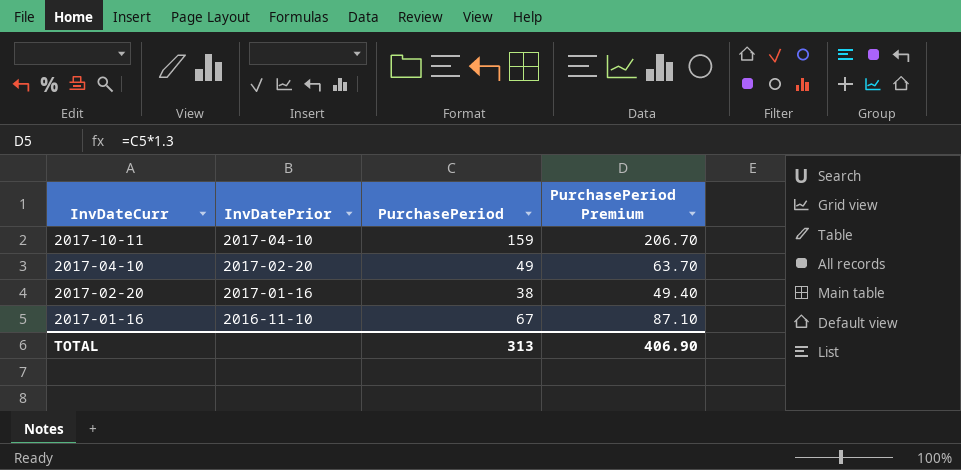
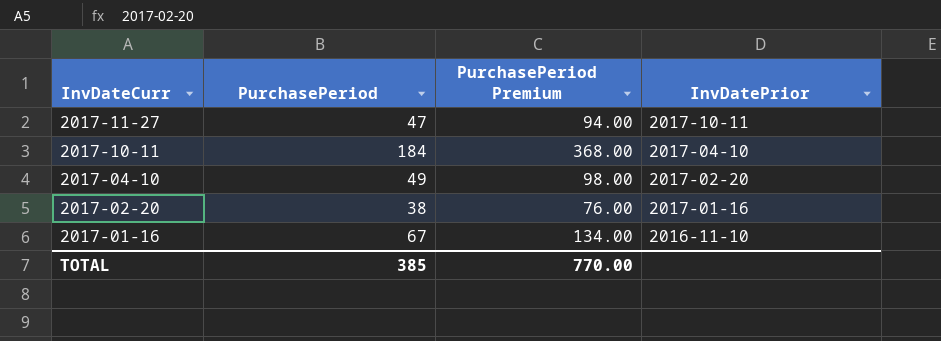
column PurchasePeriod Premium | formula: [PurchasePeriod] * 1.3 -> [PurchasePeriod] * 2
column InvDatePrior | position: 2 -> 4
row 2017-11-27: none -> 47 | 94.00 | 2017-10-11
2017-10-11 | PurchasePeriod: 159 -> 184
TOTAL | PurchasePeriod: 313 -> 385
TOTAL | PurchasePeriod Premium: 406.90 -> 770.00

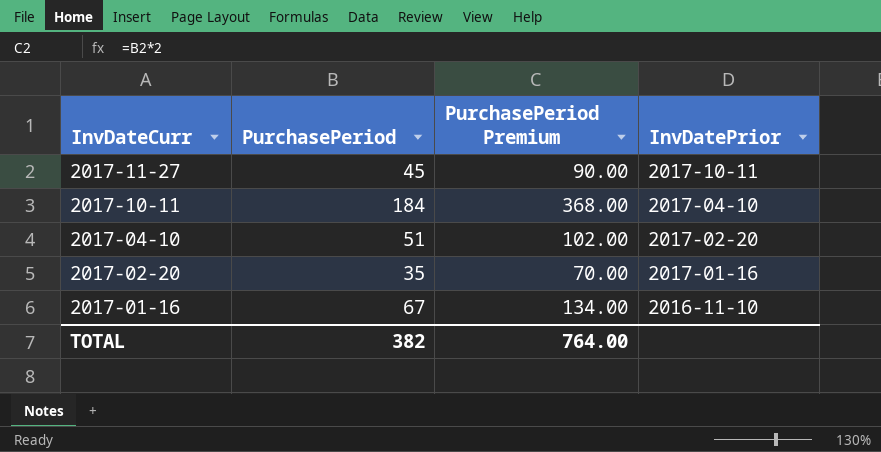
2017-11-27 | PurchasePeriod: 47 -> 45
2017-11-27 | PurchasePeriod Premium: 94.00 -> 90.00
2017-04-10 | PurchasePeriod: 49 -> 51
2017-04-10 | PurchasePeriod Premium: 98.00 -> 102.00
2017-02-20 | PurchasePeriod: 38 -> 35
2017-02-20 | PurchasePeriod Premium: 76.00 -> 70.00
TOTAL | PurchasePeriod: 385 -> 382
TOTAL | PurchasePeriod Premium: 770.00 -> 764.00

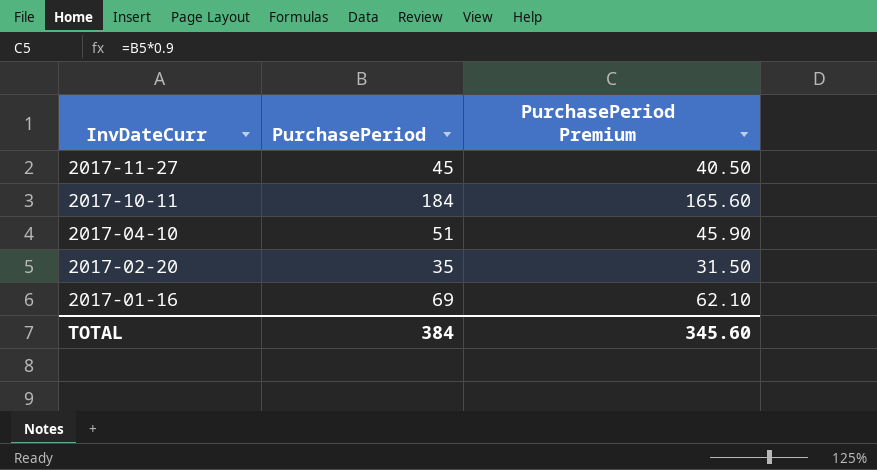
column InvDatePrior | position: 4 -> none
column PurchasePeriod Premium | formula: [PurchasePeriod] * 2 -> [PurchasePeriod] * 0.9
2017-01-16 | PurchasePeriod: 67 -> 69
TOTAL | PurchasePeriod: 382 -> 384
TOTAL | PurchasePeriod Premium: 764.00 -> 345.60

